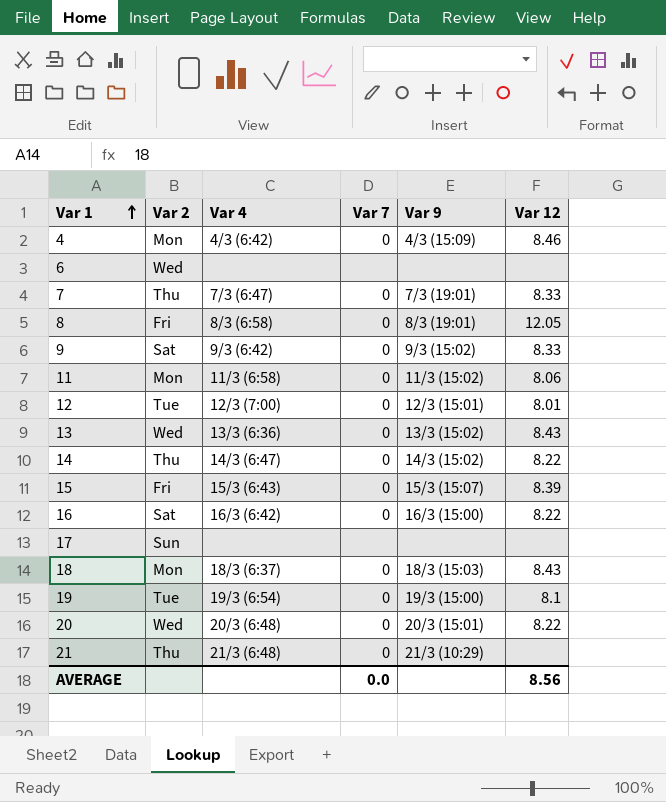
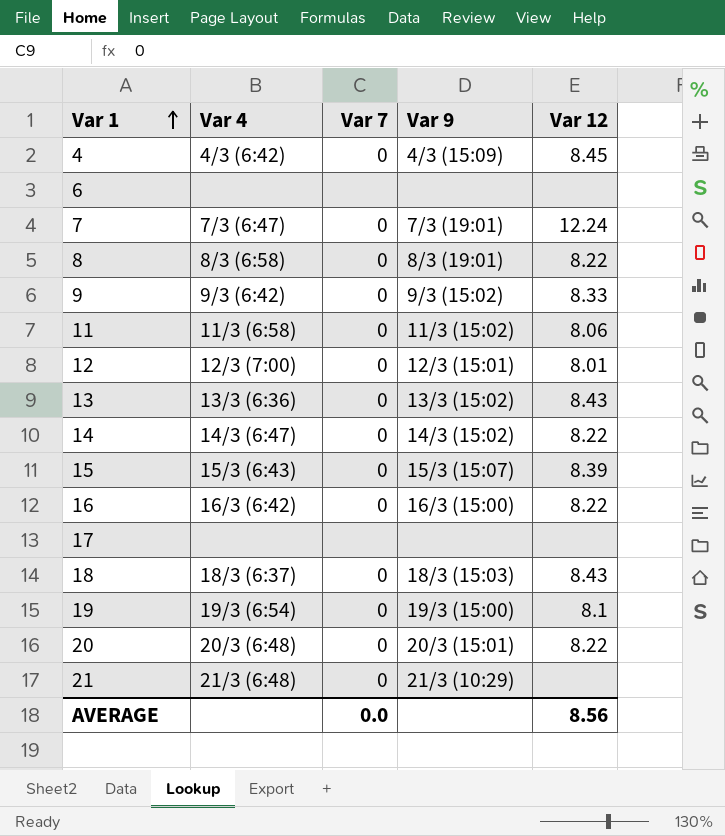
column Var 2 | position: 2 -> none
4 | Var 12: 8.46 -> 8.45
7 | Var 12: 8.33 -> 12.24
8 | Var 12: 12.05 -> 8.22

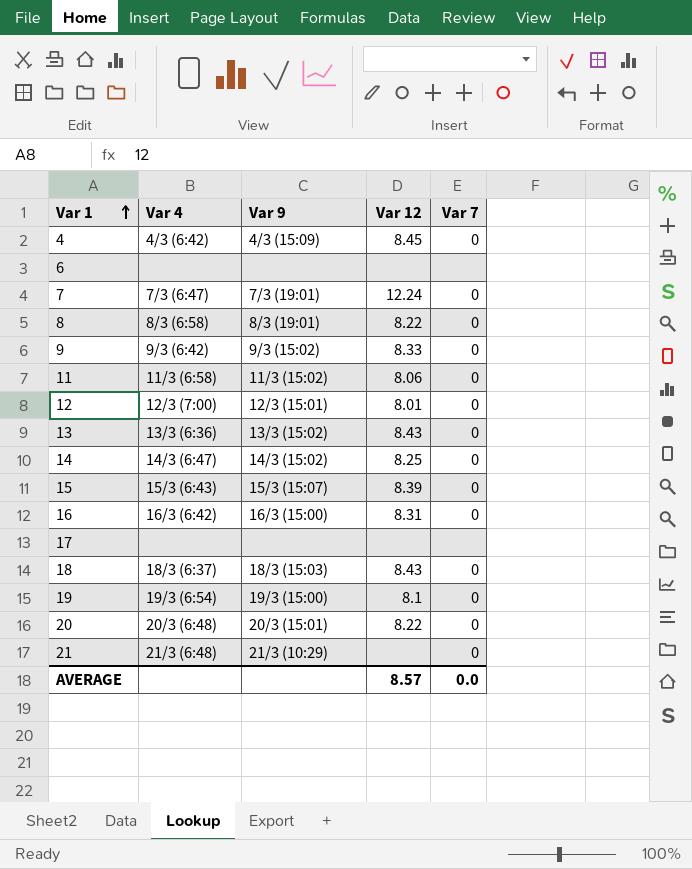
column Var 7 | position: 3 -> 5
14 | Var 12: 8.22 -> 8.25
16 | Var 12: 8.22 -> 8.31
AVERAGE | Var 12: 8.56 -> 8.57

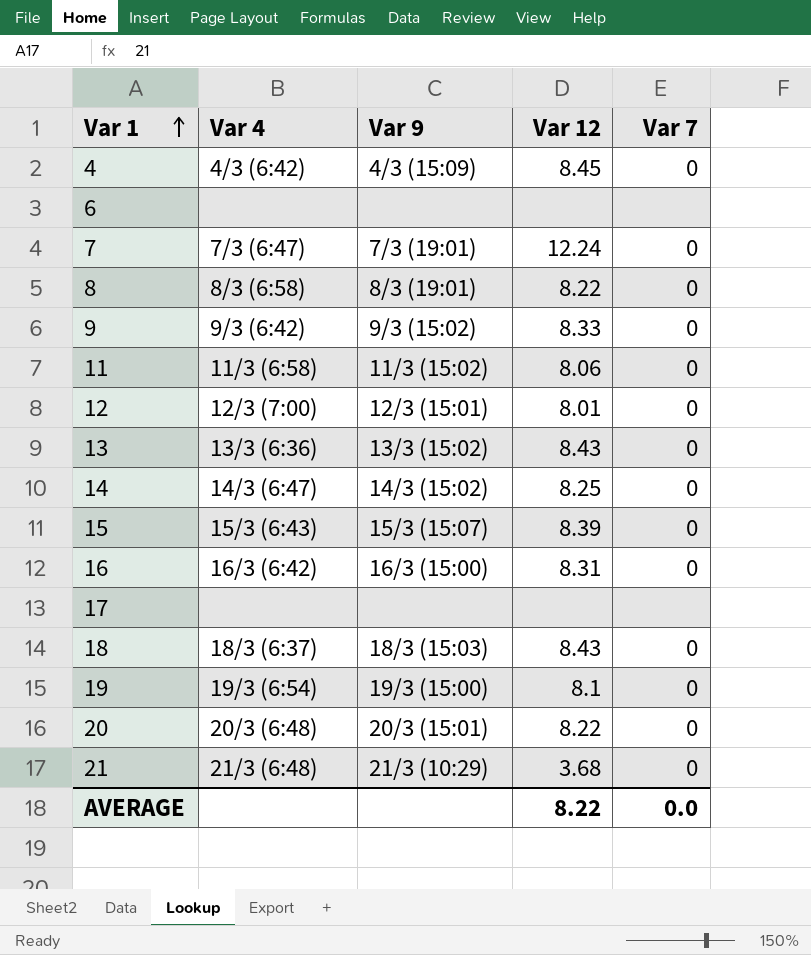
21 | Var 12: none -> 3.68
AVERAGE | Var 12: 8.57 -> 8.22

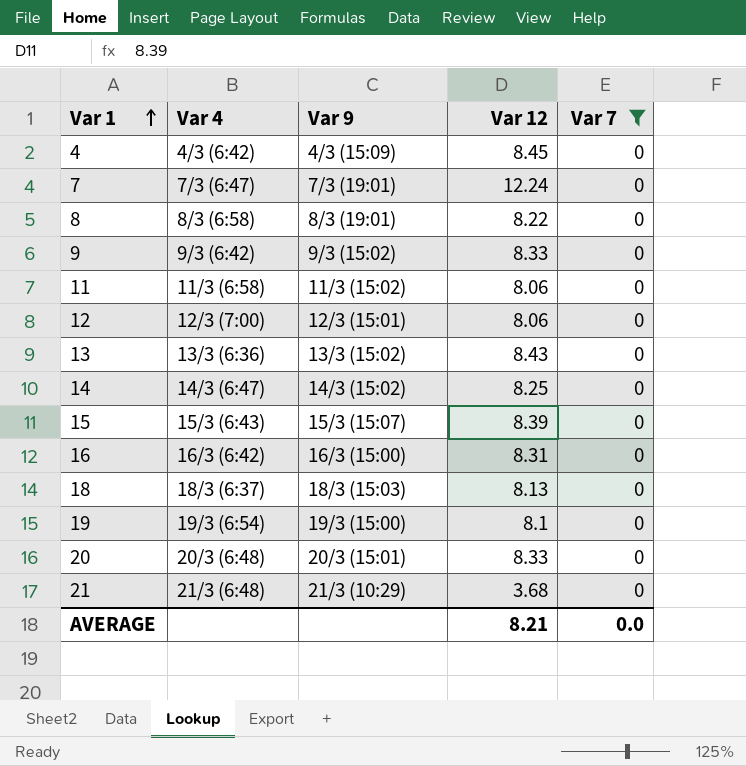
filter: none -> Var 7 = 0
12 | Var 12: 8.01 -> 8.06
18 | Var 12: 8.43 -> 8.13
20 | Var 12: 8.22 -> 8.33
AVERAGE | Var 12: 8.22 -> 8.21

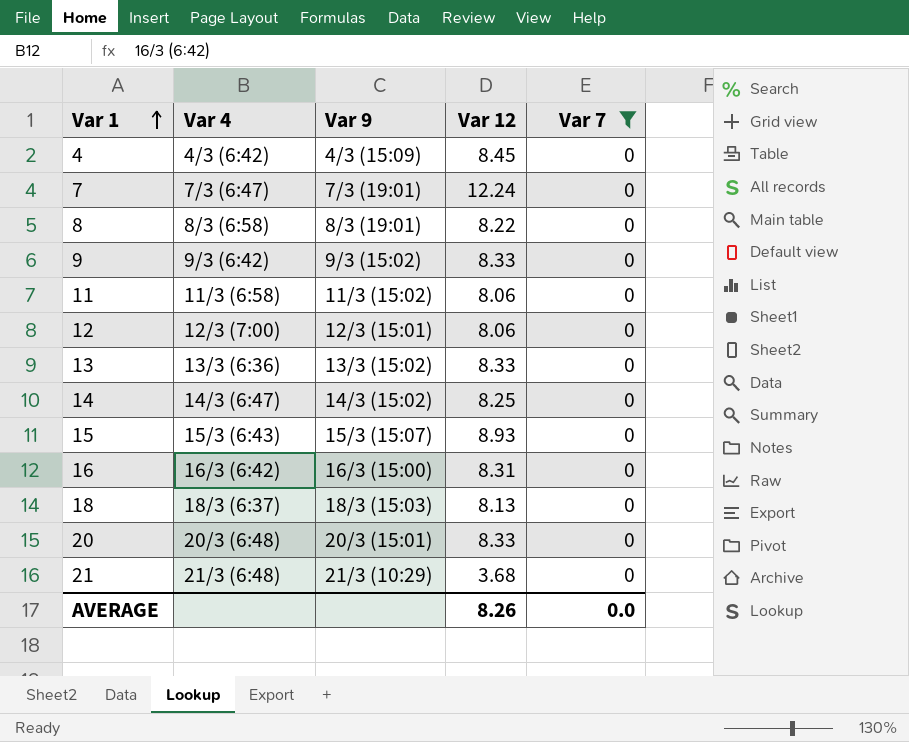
row 19: 19/3 (6:54) | 19/3 (15:00) | 8.1 | 0 -> none
13 | Var 12: 8.43 -> 8.33
15 | Var 12: 8.39 -> 8.93
AVERAGE | Var 12: 8.21 -> 8.26

